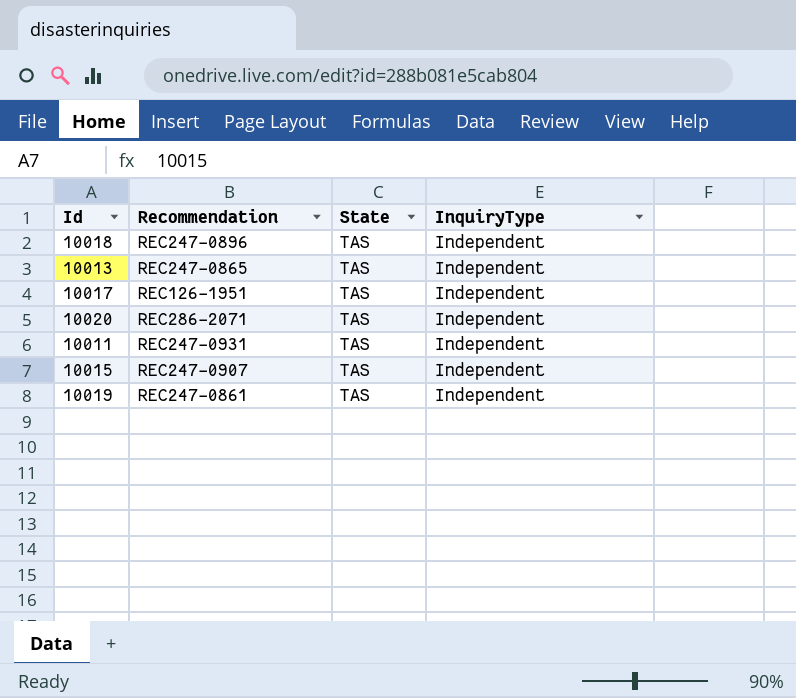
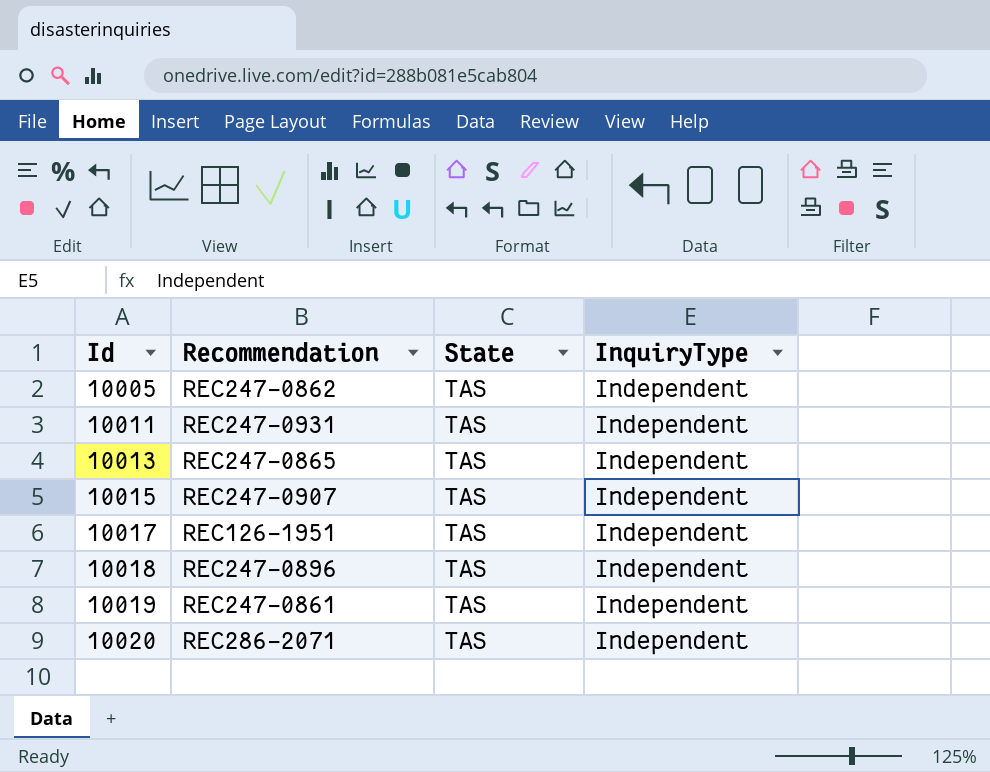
row order: none -> Id ascending
row 10005: none -> REC247-0862 | TAS | Independent

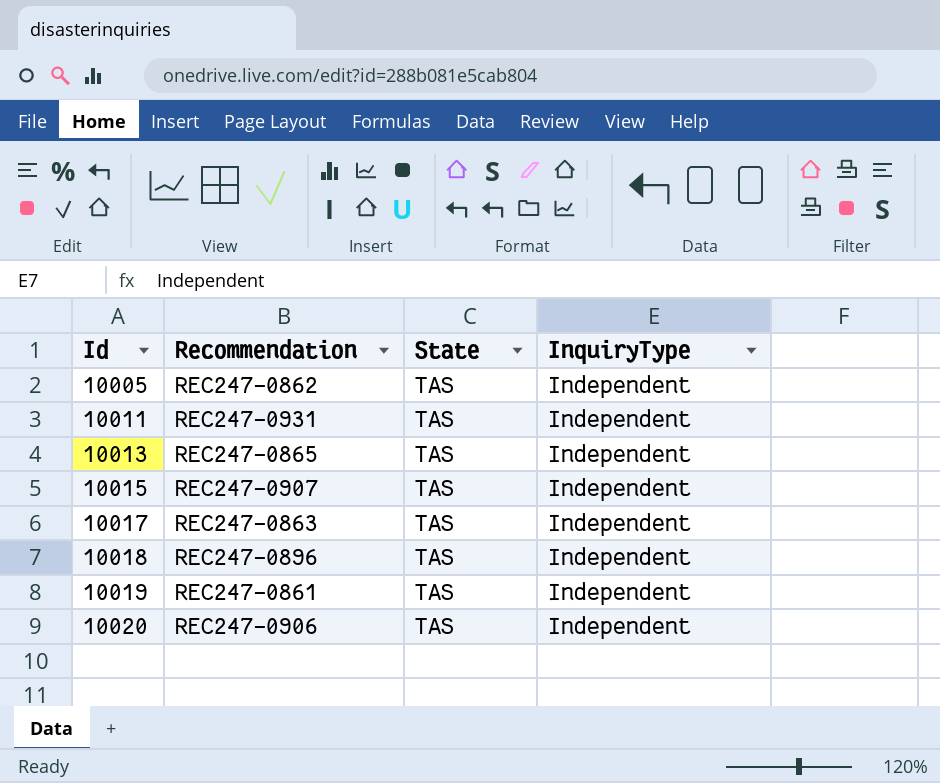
10017 | Recommendation: REC126-1951 -> REC247-0863
10020 | Recommendation: REC286-2071 -> REC247-0906

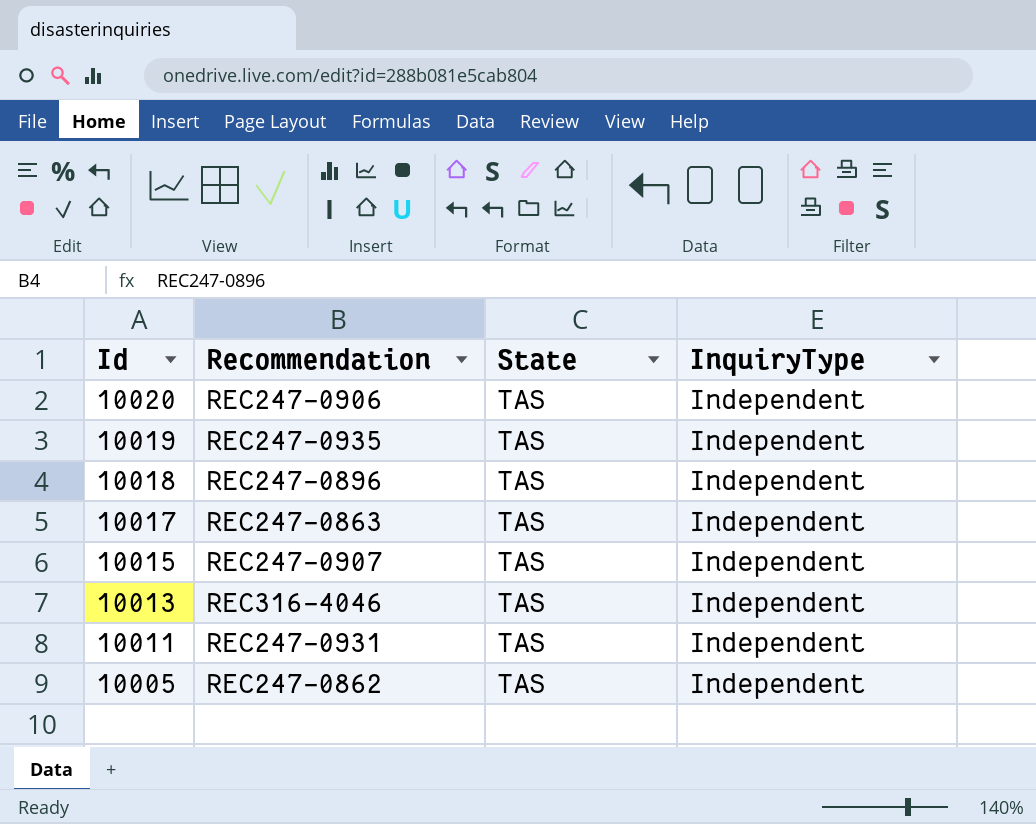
row order: Id ascending -> Id descending
10019 | Recommendation: REC247-0861 -> REC247-0935
10013 | Recommendation: REC247-0865 -> REC316-4046

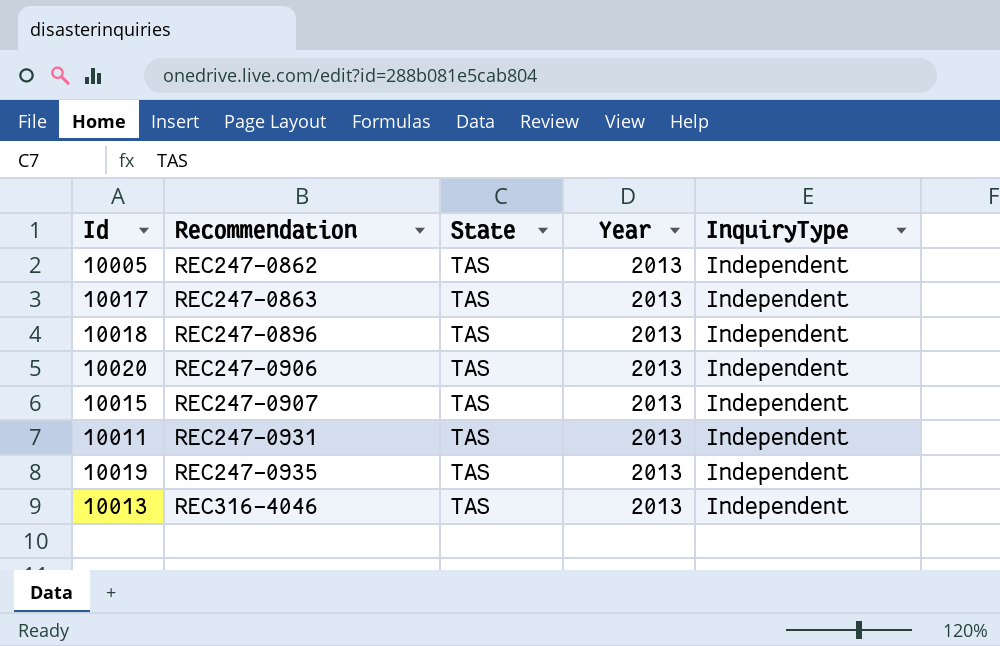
row order: Id descending -> Recommendation ascending
column Year | position: none -> 4

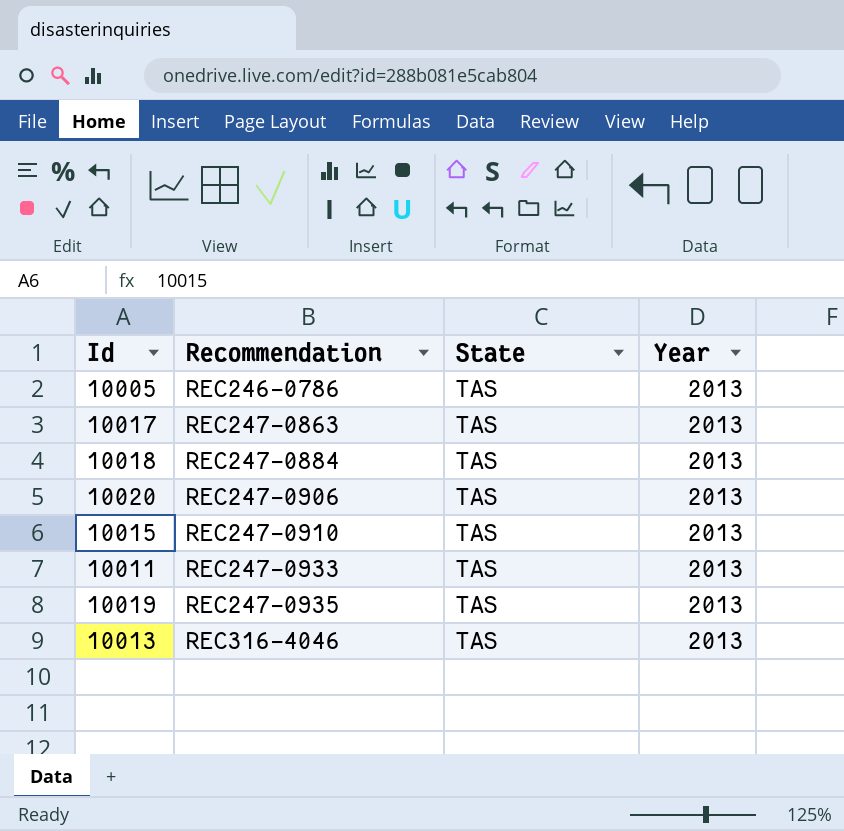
column InquiryType | position: 5 -> none
10005 | Recommendation: REC247-0862 -> REC246-0786
10018 | Recommendation: REC247-0896 -> REC247-0884
10015 | Recommendation: REC247-0907 -> REC247-0910
10011 | Recommendation: REC247-0931 -> REC247-0933

